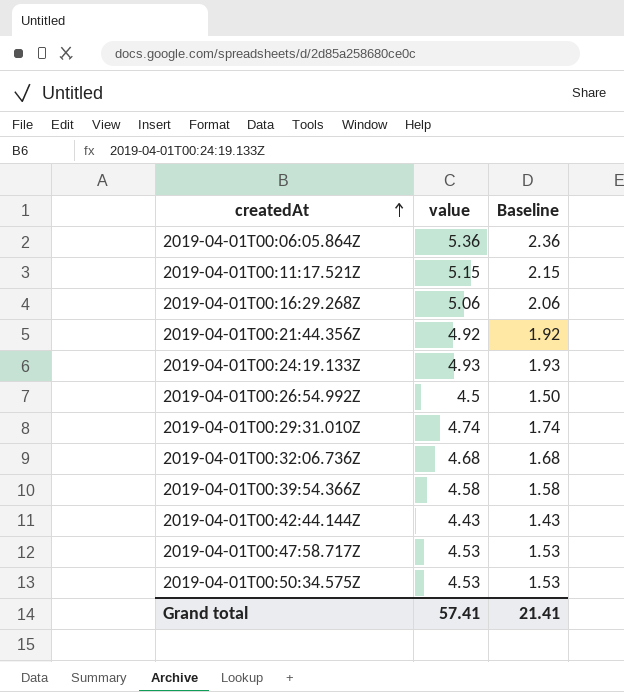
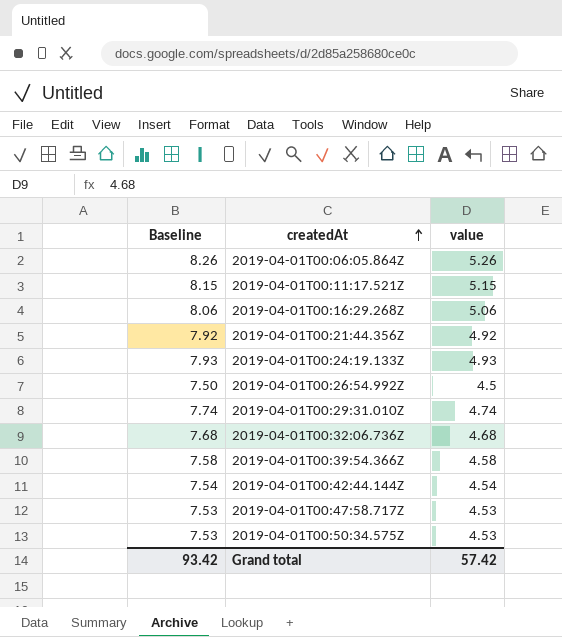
column Baseline | formula: [value] - 3 -> [value] + 3
column Baseline | position: 3 -> 1
2019-04-01T00:06:05.864Z | value: 5.36 -> 5.26
2019-04-01T00:42:44.144Z | value: 4.43 -> 4.54
Grand total | Baseline: 21.41 -> 93.42
Grand total | value: 57.41 -> 57.42

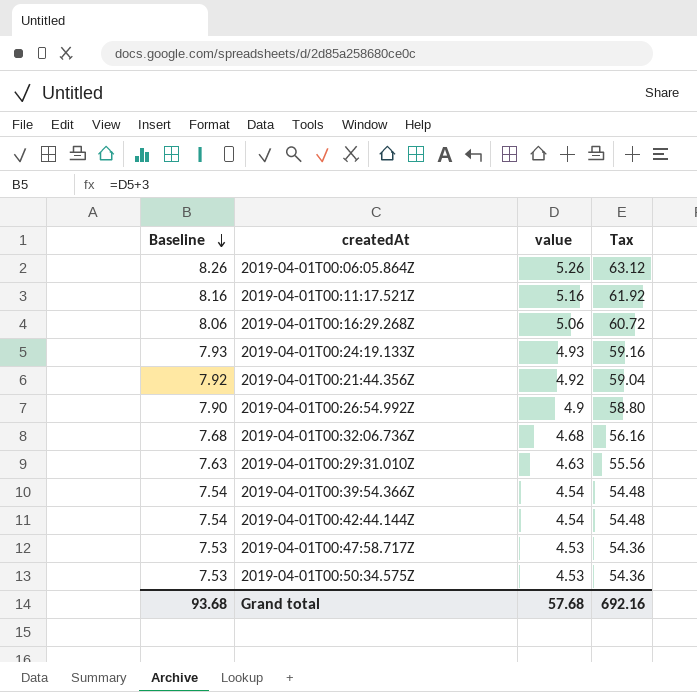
row order: createdAt ascending -> Baseline descending
column Tax | formula: none -> [value] * 12
2019-04-01T00:11:17.521Z | Baseline: 8.15 -> 8.16
2019-04-01T00:11:17.521Z | value: 5.15 -> 5.16
2019-04-01T00:26:54.992Z | Baseline: 7.50 -> 7.90
2019-04-01T00:26:54.992Z | value: 4.5 -> 4.9
2019-04-01T00:29:31.010Z | Baseline: 7.74 -> 7.63
2019-04-01T00:29:31.010Z | value: 4.74 -> 4.63
2019-04-01T00:39:54.366Z | Baseline: 7.58 -> 7.54
2019-04-01T00:39:54.366Z | value: 4.58 -> 4.54
Grand total | Baseline: 93.42 -> 93.68
Grand total | value: 57.42 -> 57.68

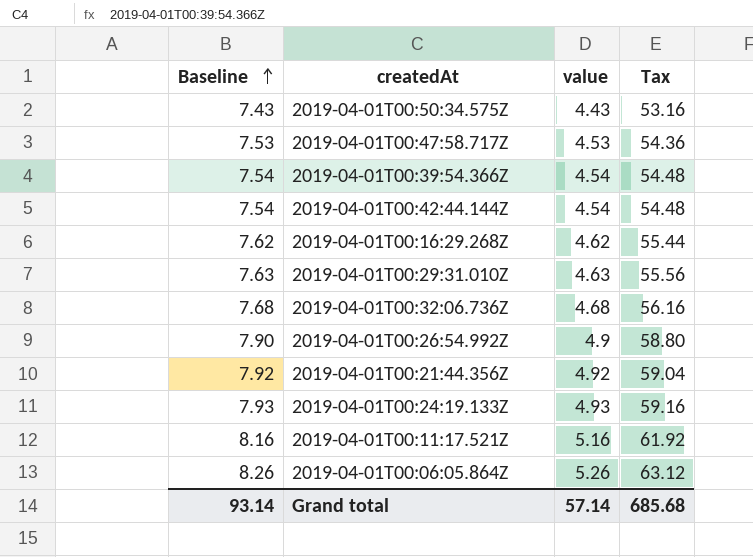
row order: Baseline descending -> Baseline ascending
2019-04-01T00:50:34.575Z | Baseline: 7.53 -> 7.43
2019-04-01T00:50:34.575Z | value: 4.53 -> 4.43
2019-04-01T00:50:34.575Z | Tax: 54.36 -> 53.16
2019-04-01T00:16:29.268Z | Baseline: 8.06 -> 7.62
2019-04-01T00:16:29.268Z | value: 5.06 -> 4.62
2019-04-01T00:16:29.268Z | Tax: 60.72 -> 55.44
Grand total | Baseline: 93.68 -> 93.14
Grand total | value: 57.68 -> 57.14
Grand total | Tax: 692.16 -> 685.68

